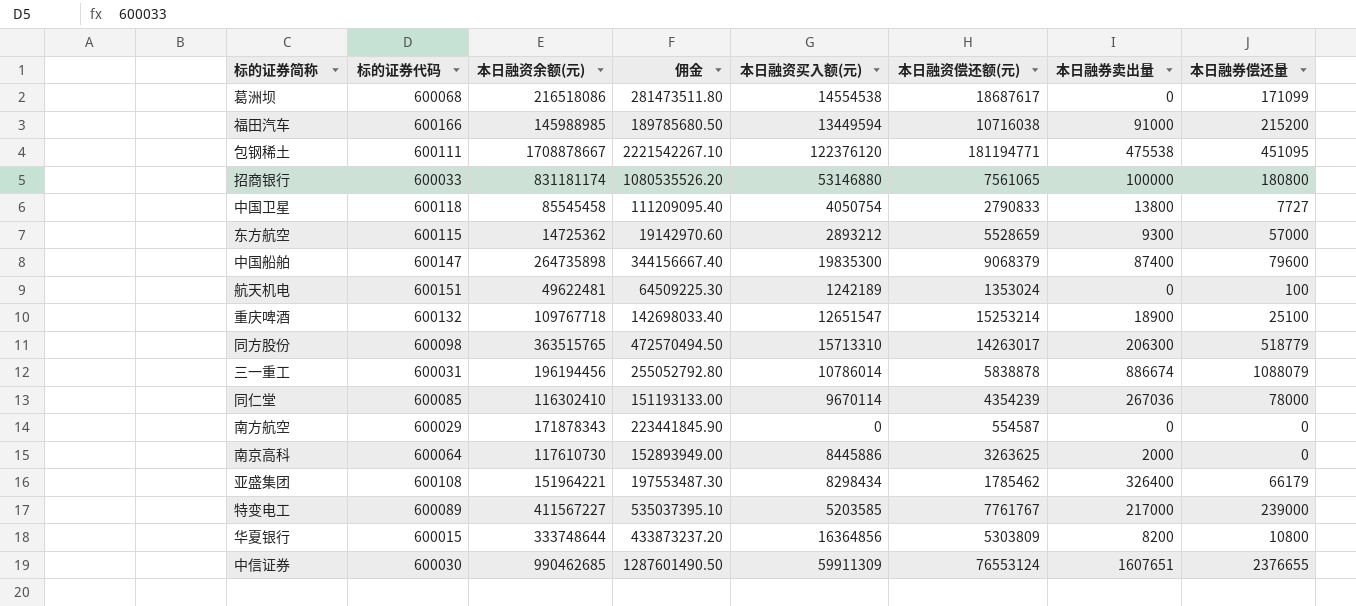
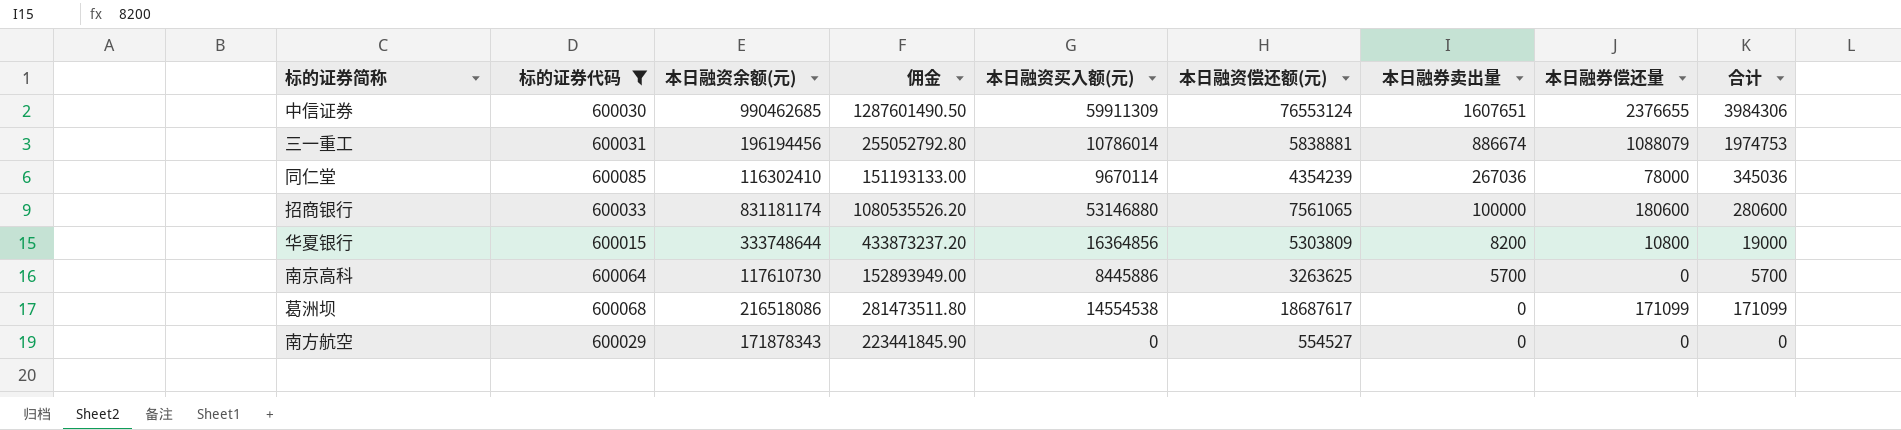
filter: none -> 标的证券代码 <= 600085
row order: none -> 本日融券卖出量 descending
column 合计 | formula: none -> [本日融券卖出量] + [本日融券偿还量]
三一重工 | 本日融资偿还额(元): 5838878 -> 5838881
招商银行 | 本日融券偿还量: 180800 -> 180600
南京高科 | 本日融券卖出量: 2000 -> 5700
南方航空 | 本日融资偿还额(元): 554587 -> 554527

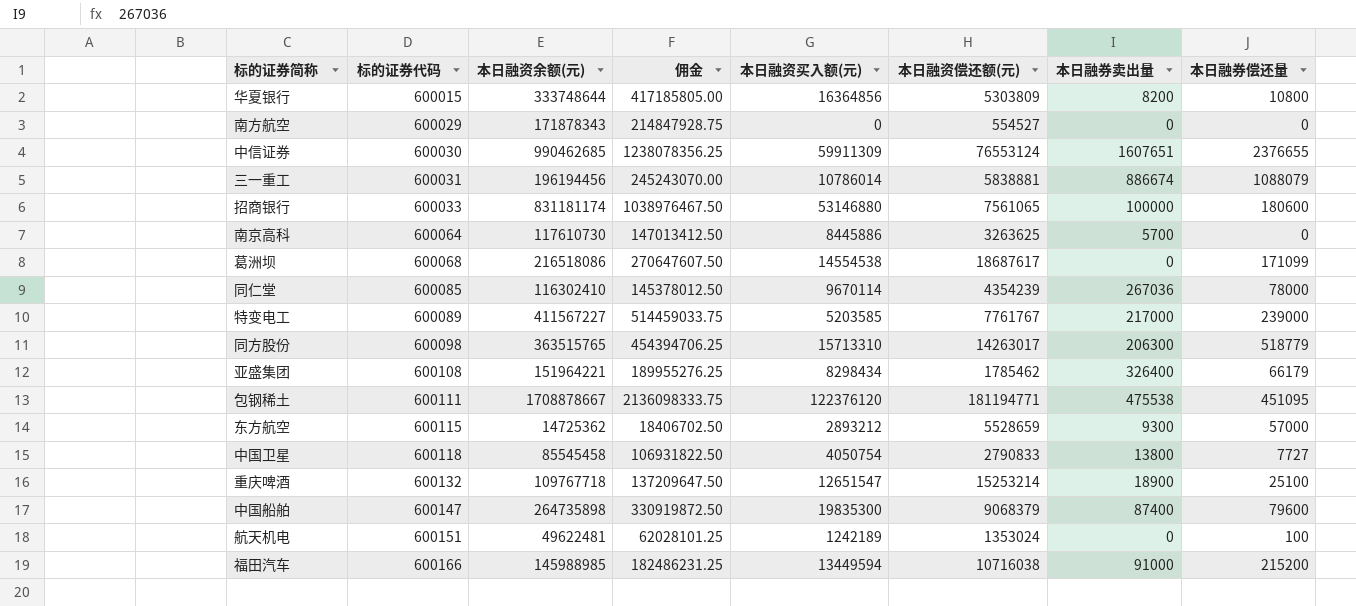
filter: 标的证券代码 <= 600085 -> none
row order: 本日融券卖出量 descending -> 标的证券代码 ascending
column 合计 | formula: [本日融券卖出量] + [本日融券偿还量] -> none
column 佣金 | formula: [本日融资余额(元)] * 1.3 -> [本日融资余额(元)] * 1.25

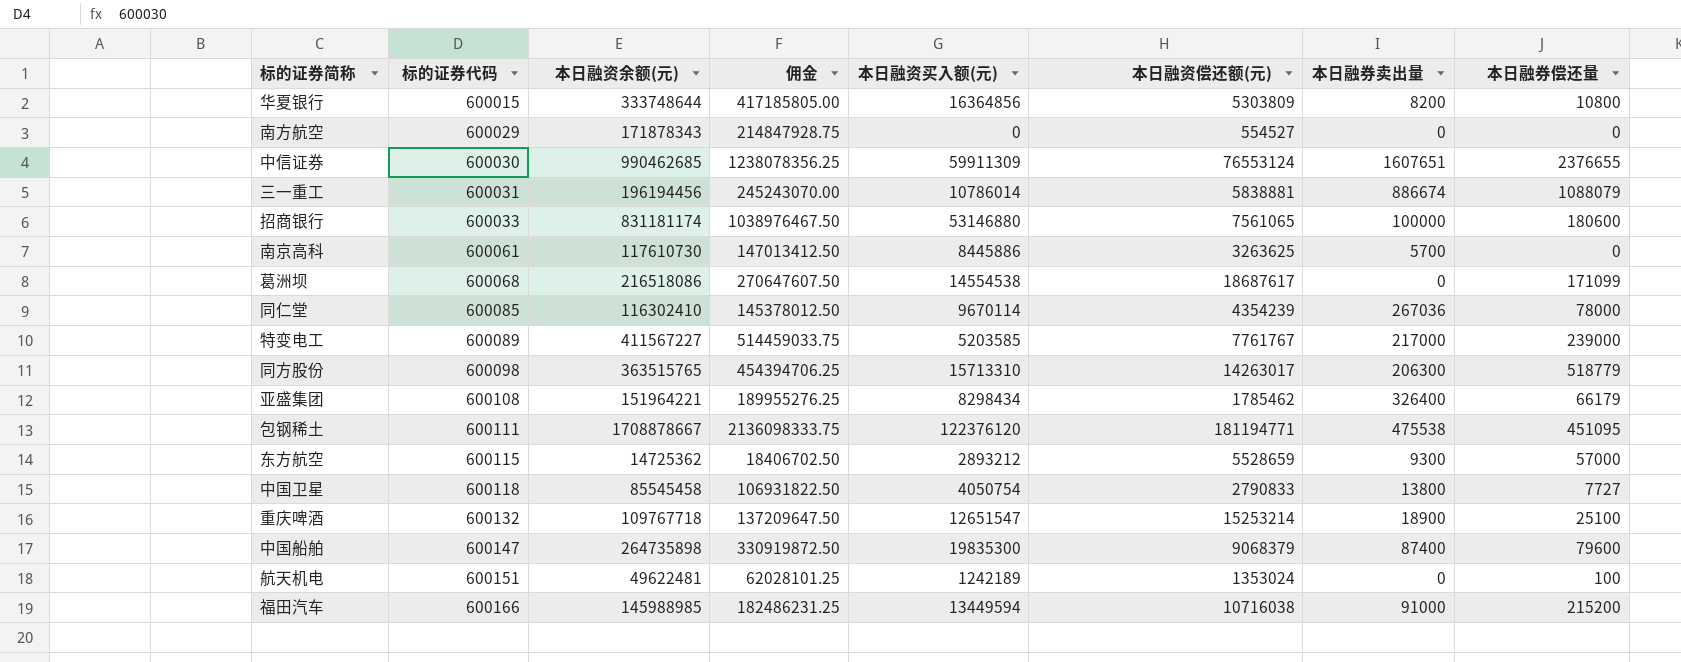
南京高科 | 标的证券代码: 600064 -> 600061

